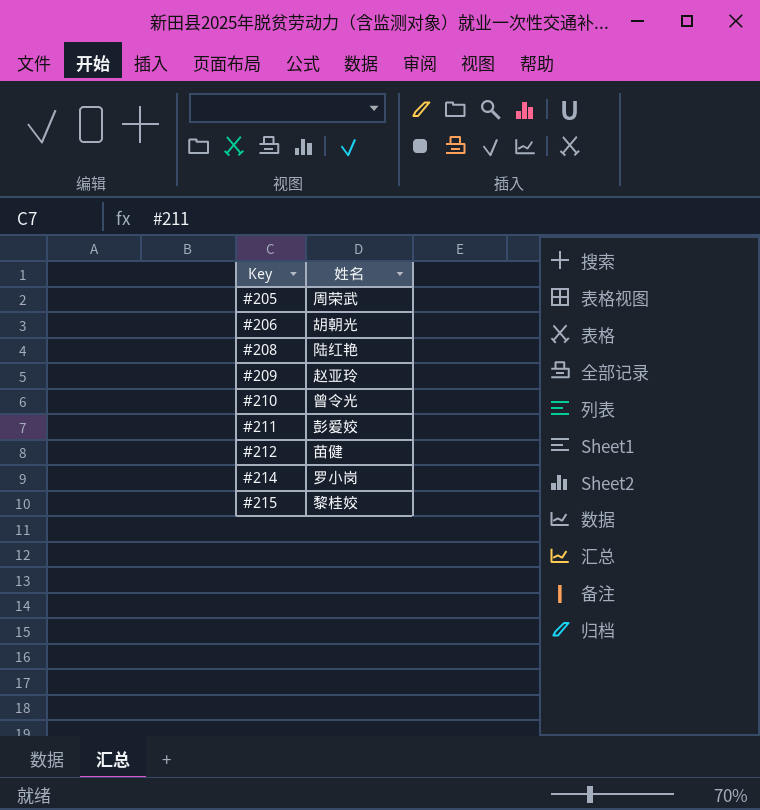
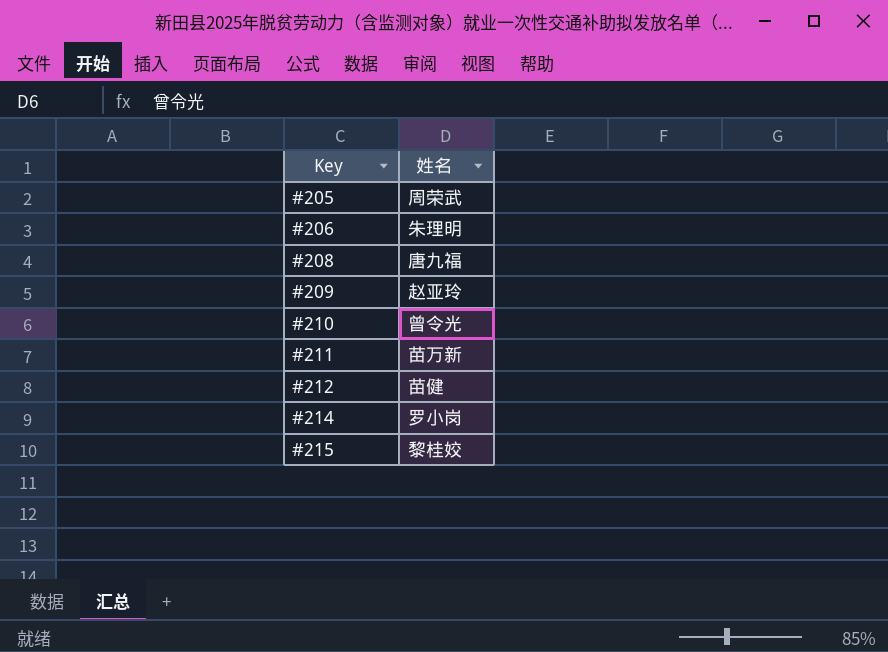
#206 | 姓名: 胡朝光 -> 朱理明
#208 | 姓名: 陆红艳 -> 唐九福
#211 | 姓名: 彭爱姣 -> 苗万新

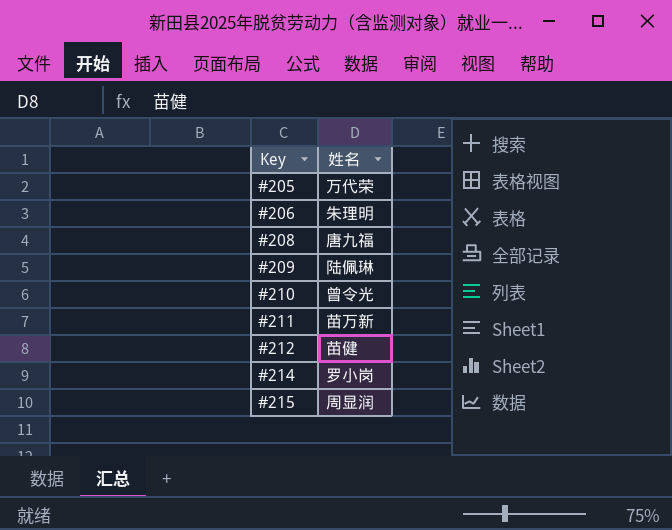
#205 | 姓名: 周荣武 -> 万代荣
#209 | 姓名: 赵亚玲 -> 陆佩琳
#215 | 姓名: 黎桂姣 -> 周显润

